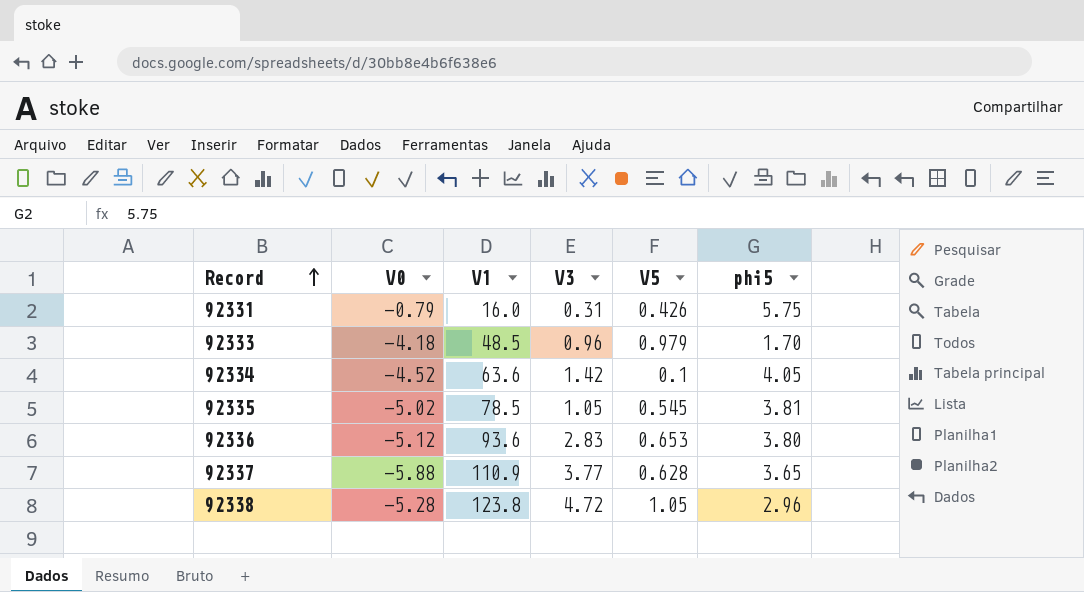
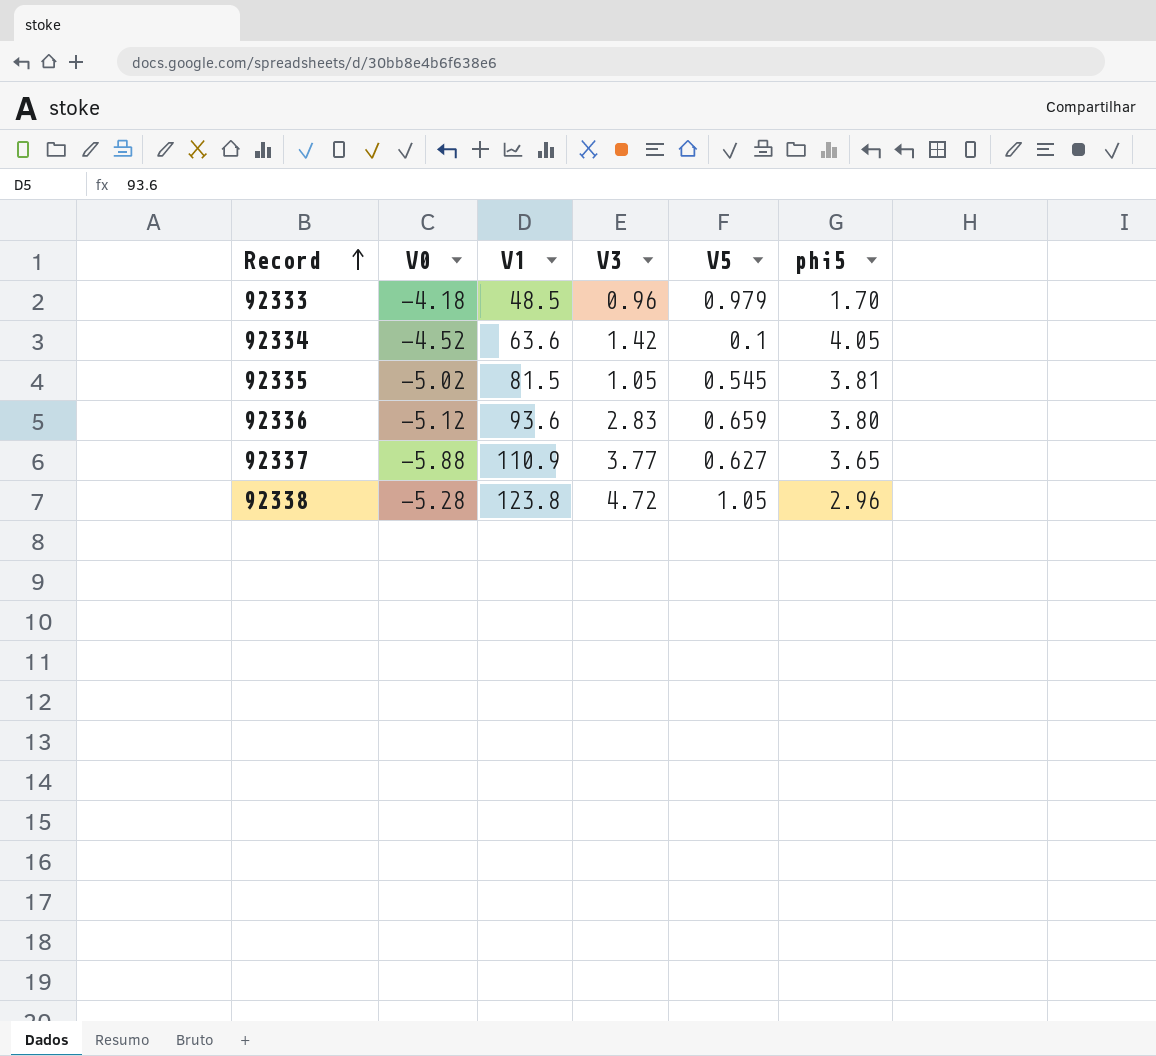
row 92331: -0.79 | 16.0 | 0.31 | 0.426 | 5.75 -> none
92335 | V1: 78.5 -> 81.5
92336 | V5: 0.653 -> 0.659
92337 | V5: 0.628 -> 0.627

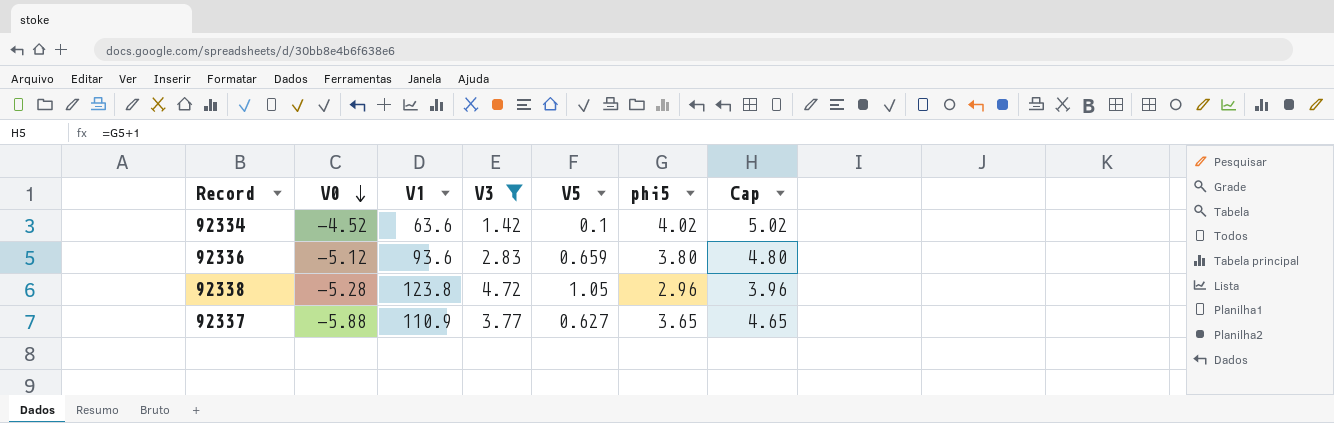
filter: none -> V3 >= 1.42
row order: Record ascending -> V0 descending
column Cap | formula: none -> [phi5] + 1
92334 | phi5: 4.05 -> 4.02

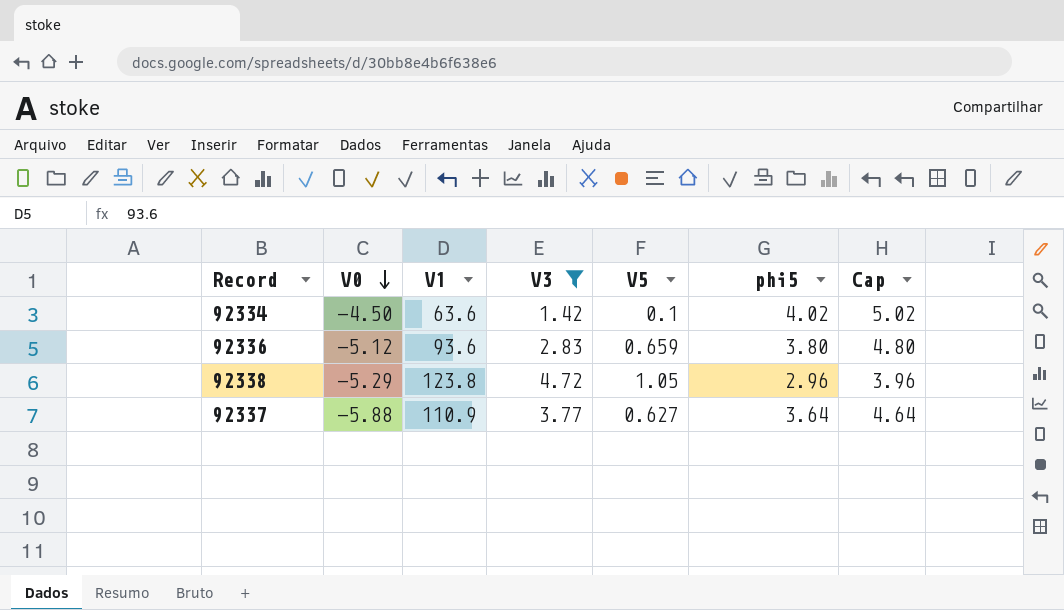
92334 | V0: -4.52 -> -4.50
92338 | V0: -5.28 -> -5.29
92337 | phi5: 3.65 -> 3.64
92337 | Cap: 4.65 -> 4.64

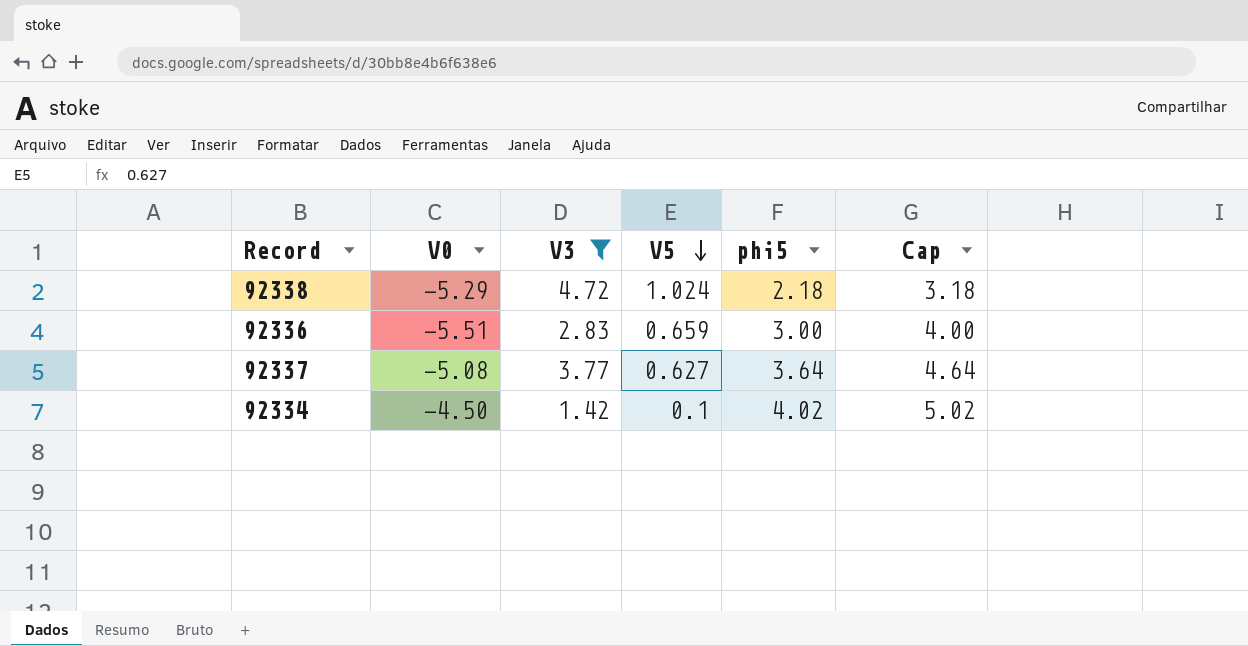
row order: V0 descending -> V5 descending
column V1 | position: 3 -> none
92338 | V5: 1.05 -> 1.024
92338 | phi5: 2.96 -> 2.18
92338 | Cap: 3.96 -> 3.18
92336 | V0: -5.12 -> -5.51
92336 | phi5: 3.80 -> 3.00
92336 | Cap: 4.80 -> 4.00
92337 | V0: -5.88 -> -5.08

